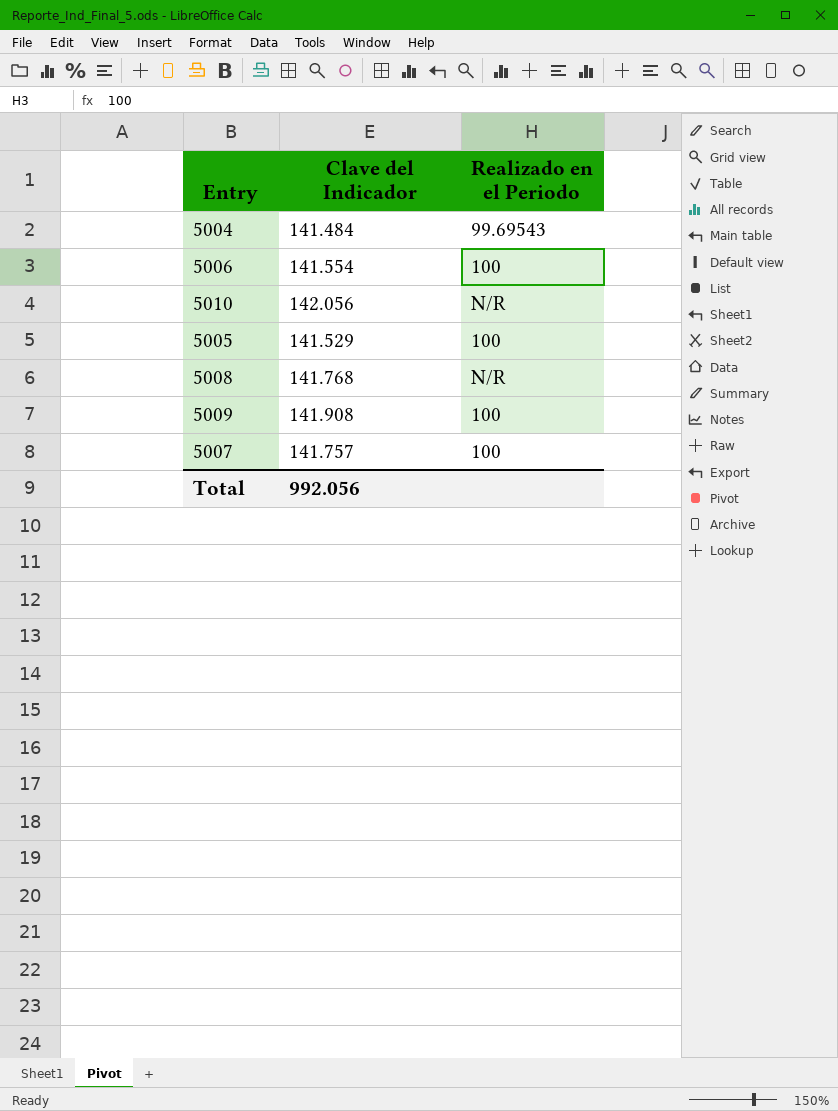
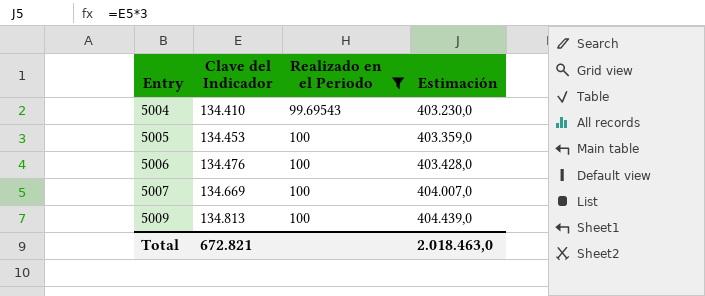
filter: none -> Realizado en el Periodo != N/R
row order: none -> Entry ascending
column Estimación | formula: none -> [Clave del Indicador] * 3
5004 | Clave del Indicador: 141.484 -> 134.410
5005 | Clave del Indicador: 141.529 -> 134.453
5006 | Clave del Indicador: 141.554 -> 134.476
5007 | Clave del Indicador: 141.757 -> 134.669
5009 | Clave del Indicador: 141.908 -> 134.813
Total | Clave del Indicador: 992.056 -> 672.821

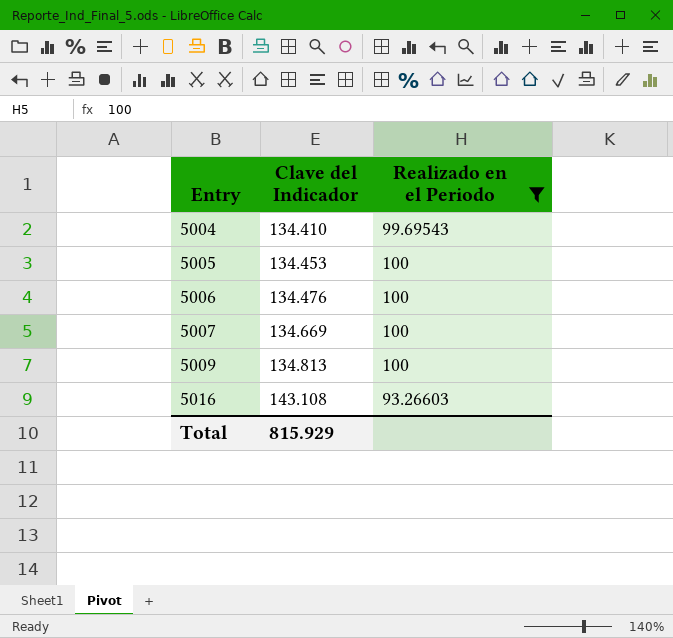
column Estimación | formula: [Clave del Indicador] * 3 -> none
row 5016: none -> 143.108 | 93.26603
Total | Clave del Indicador: 672.821 -> 815.929

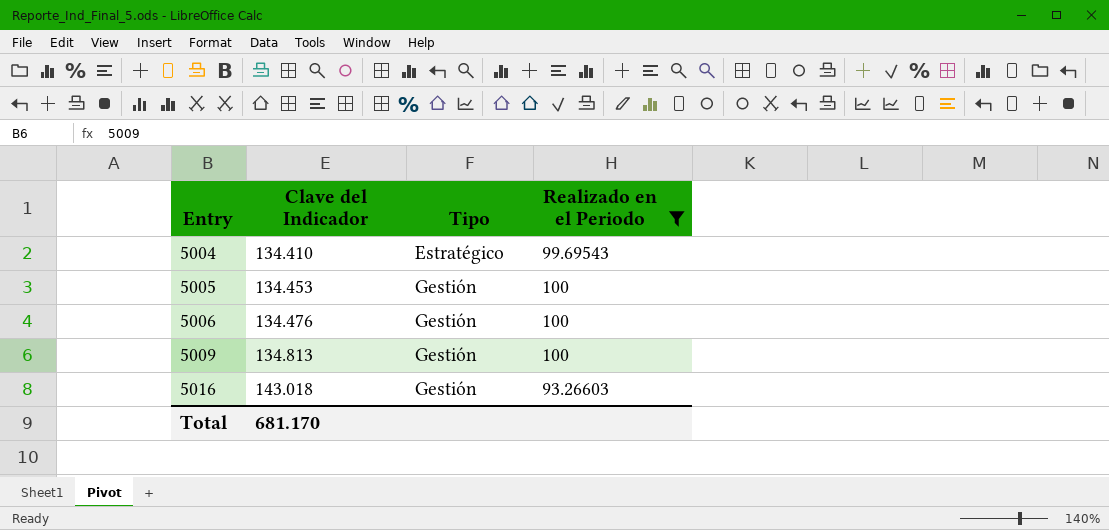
column Tipo | position: none -> 3
row 5007: 134.669 | 100 -> none
5016 | Clave del Indicador: 143.108 -> 143.018
Total | Clave del Indicador: 815.929 -> 681.170

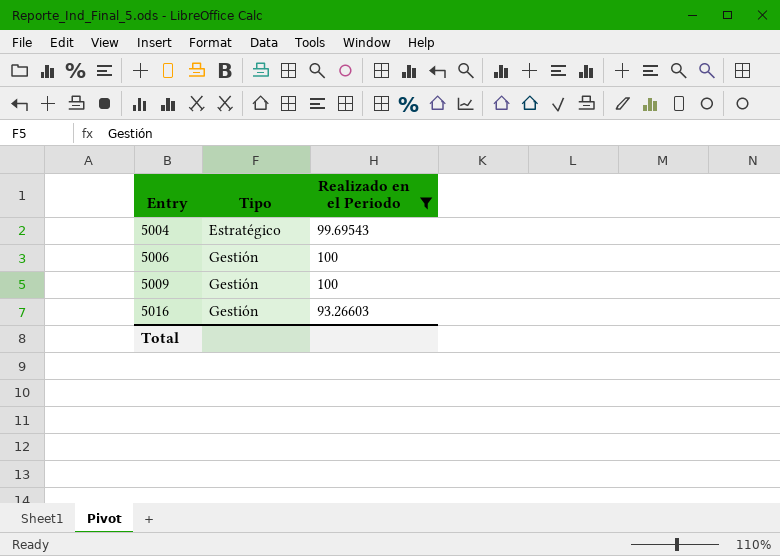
column Clave del Indicador | position: 2 -> none
row 5005: 134.453 | Gestión | 100 -> none

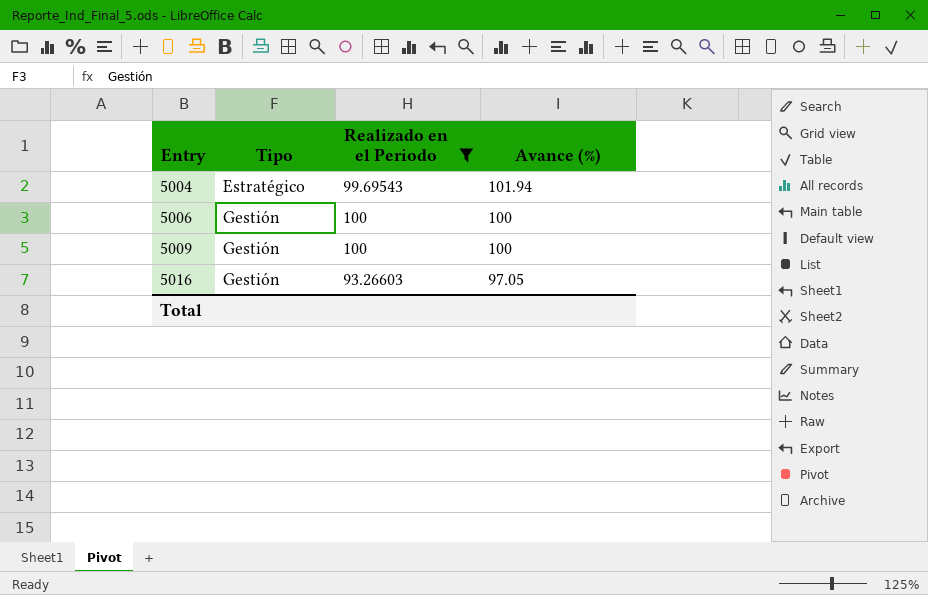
column Avance (%) | position: none -> 4

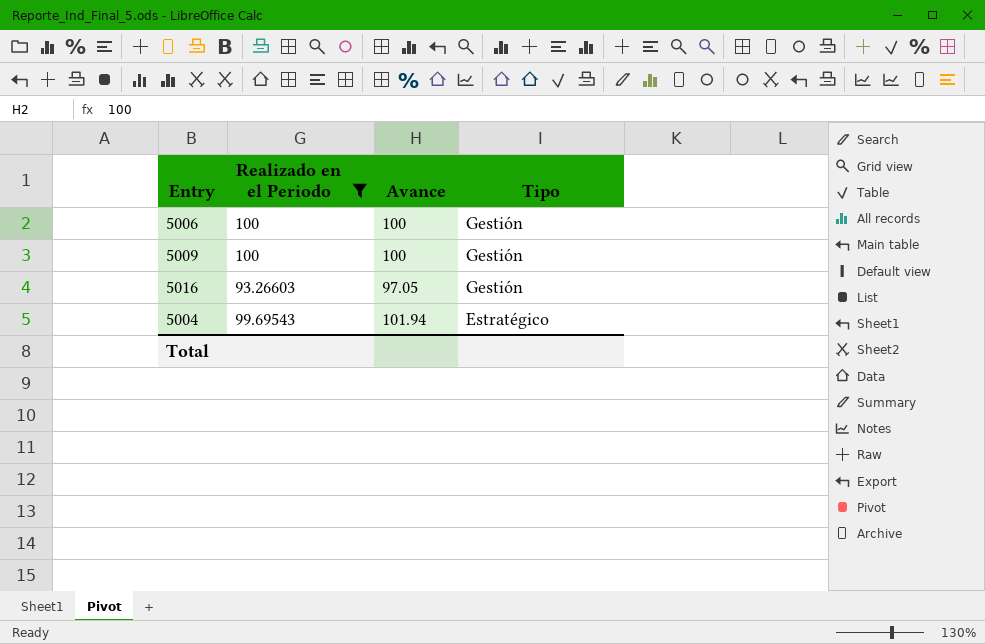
row order: Entry ascending -> Tipo descending
column name: Avance (%) -> Avance
column Tipo | position: 2 -> 4

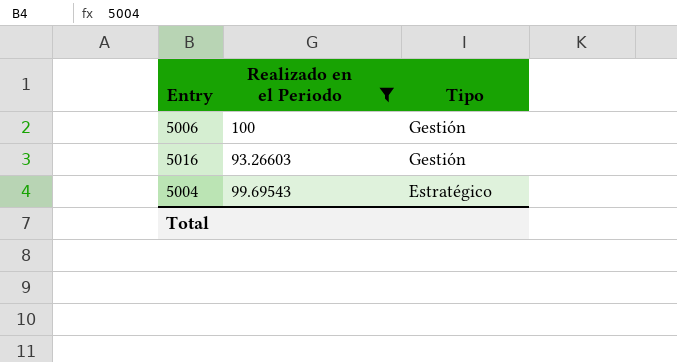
column Avance | position: 3 -> none
row 5009: 100 | 100 | Gestión -> none

